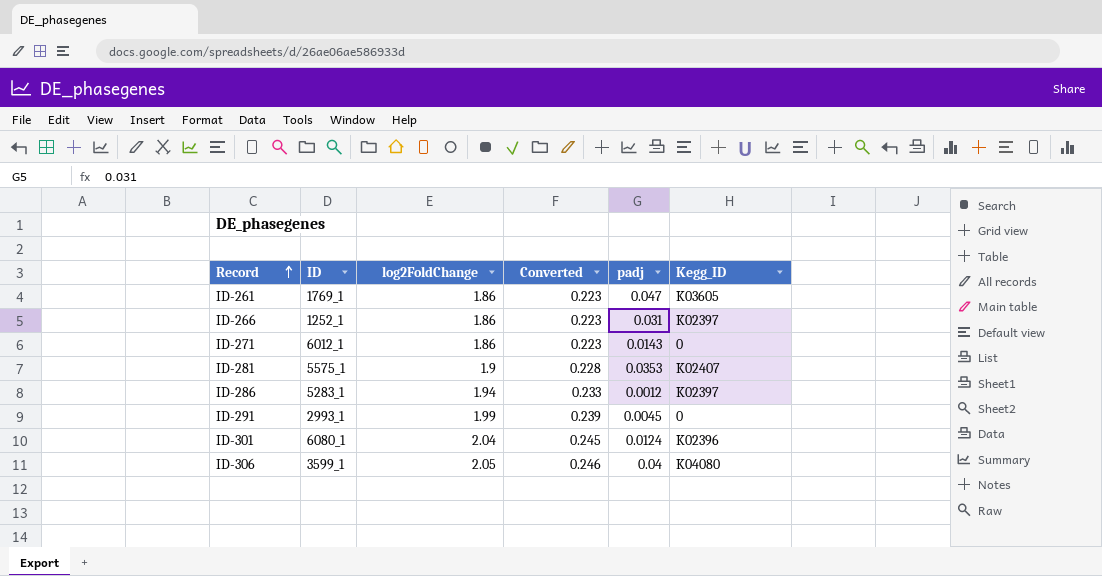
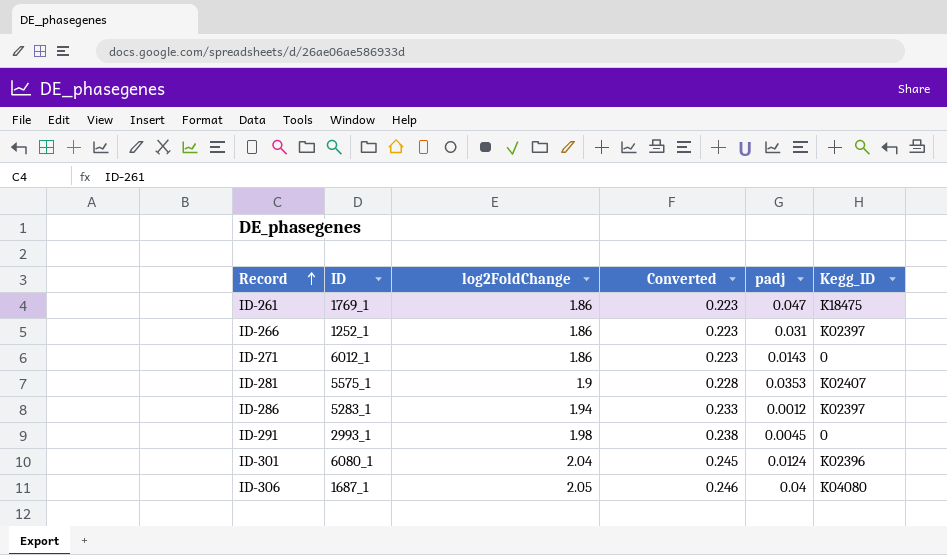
ID-261 | Kegg_ID: K03605 -> K18475
ID-291 | log2FoldChange: 1.99 -> 1.98
ID-291 | Converted: 0.239 -> 0.238
ID-306 | ID: 3599_1 -> 1687_1

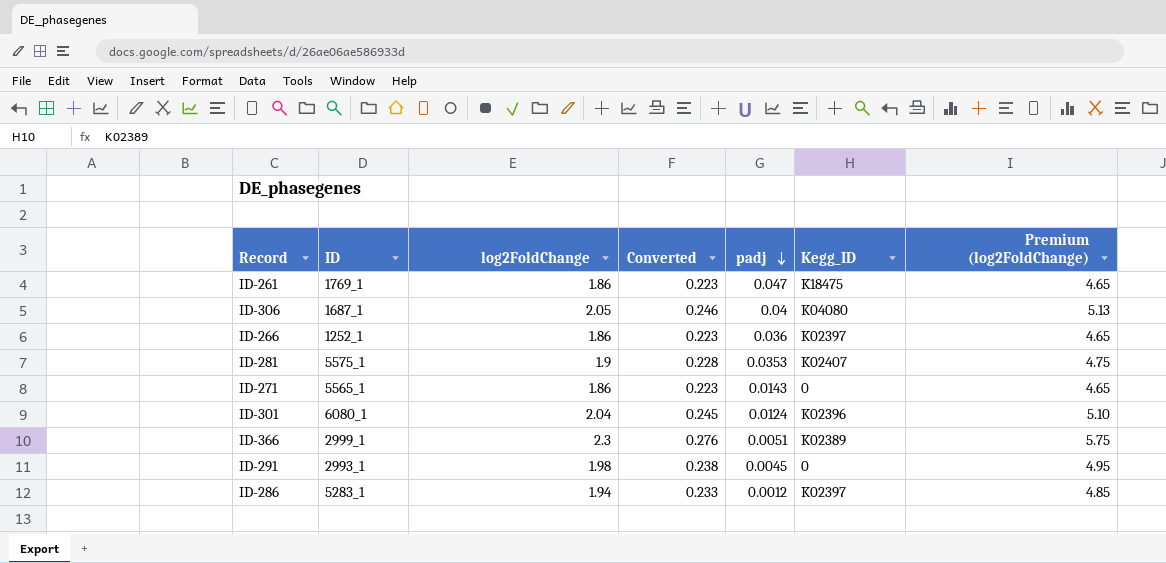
row order: Record ascending -> padj descending
column Premium (log2FoldChange) | formula: none -> [log2FoldChange] * 2.5
ID-266 | padj: 0.031 -> 0.036
ID-271 | ID: 6012_1 -> 5565_1
row ID-366: none -> 2999_1 | 2.3 | 0.276 | 0.0051 | K02389 | 5.75

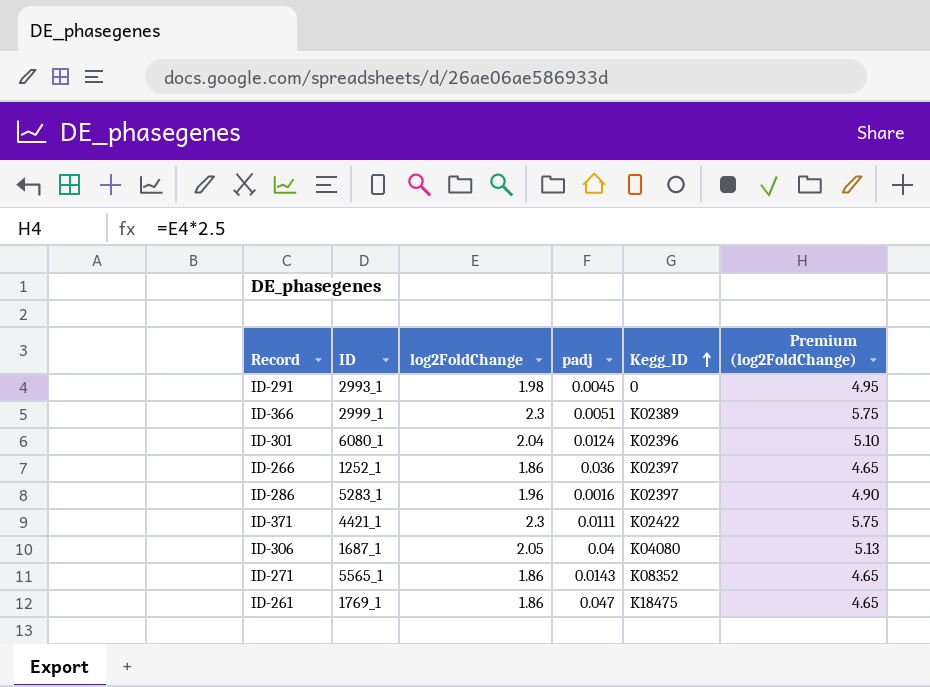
row order: padj descending -> Kegg_ID ascending
column Converted | formula: [log2FoldChange] * 0.12 -> none
row ID-281: 5575_1 | 1.9 | 0.228 | 0.0353 | K02407 | 4.75 -> none
ID-286 | log2FoldChange: 1.94 -> 1.96
ID-286 | padj: 0.0012 -> 0.0016
ID-286 | Premium (log2FoldChange): 4.85 -> 4.90
row ID-371: none -> 4421_1 | 2.3 | 0.0111 | K02422 | 5.75
ID-271 | Kegg_ID: 0 -> K08352

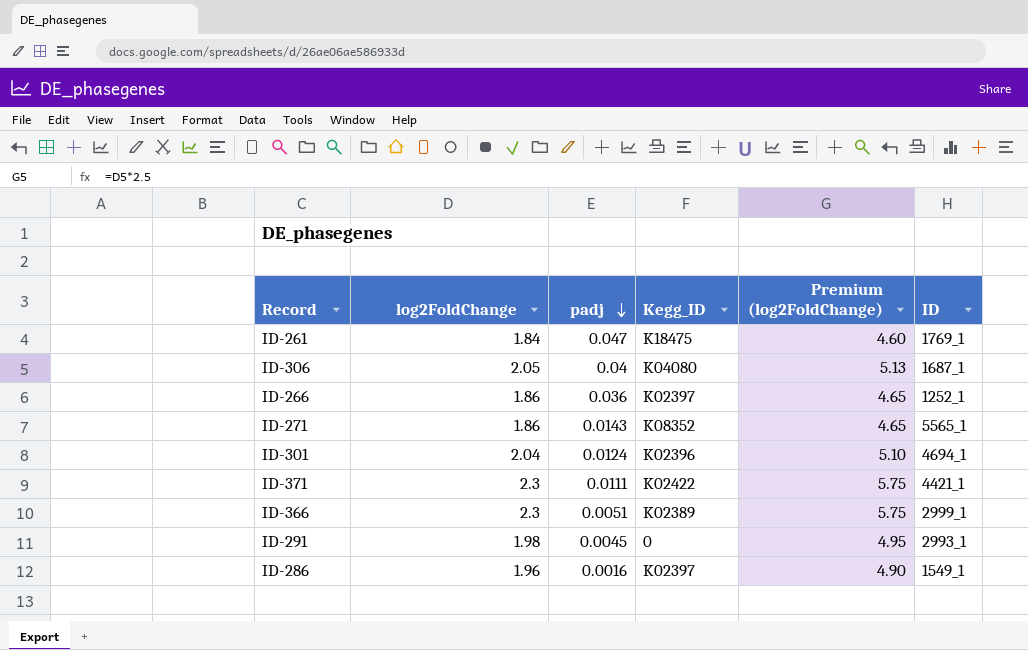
row order: Kegg_ID ascending -> padj descending
column ID | position: 2 -> 6
ID-261 | log2FoldChange: 1.86 -> 1.84
ID-261 | Premium (log2FoldChange): 4.65 -> 4.60
ID-301 | ID: 6080_1 -> 4694_1
ID-286 | ID: 5283_1 -> 1549_1

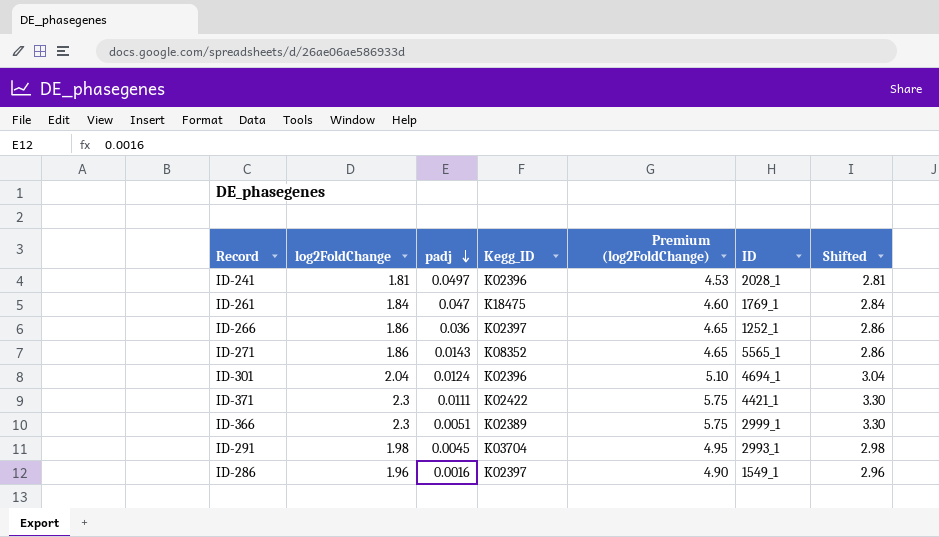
column Shifted | formula: none -> [log2FoldChange] + 1
row ID-306: 2.05 | 0.04 | K04080 | 5.13 | 1687_1 -> none
row ID-241: none -> 1.81 | 0.0497 | K02396 | 4.53 | 2028_1 | 2.81
ID-291 | Kegg_ID: 0 -> K03704

